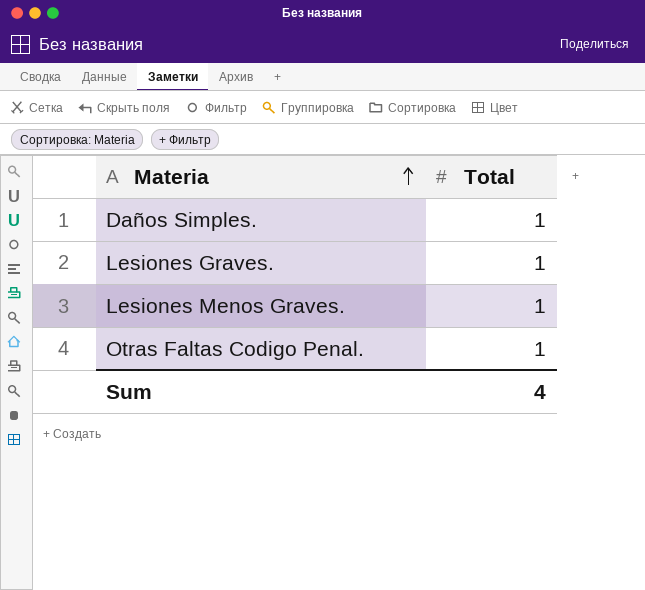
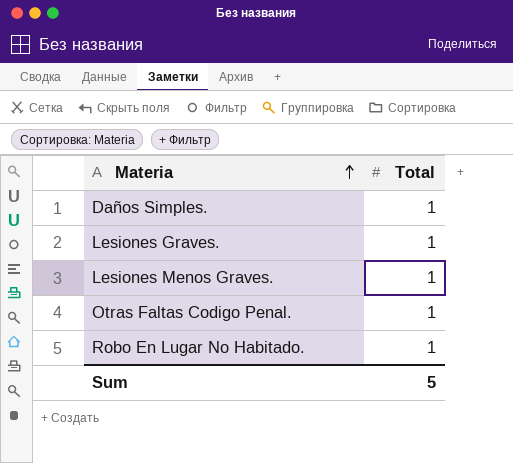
row Robo En Lugar No Habitado.: none -> 1
Sum | Total: 4 -> 5

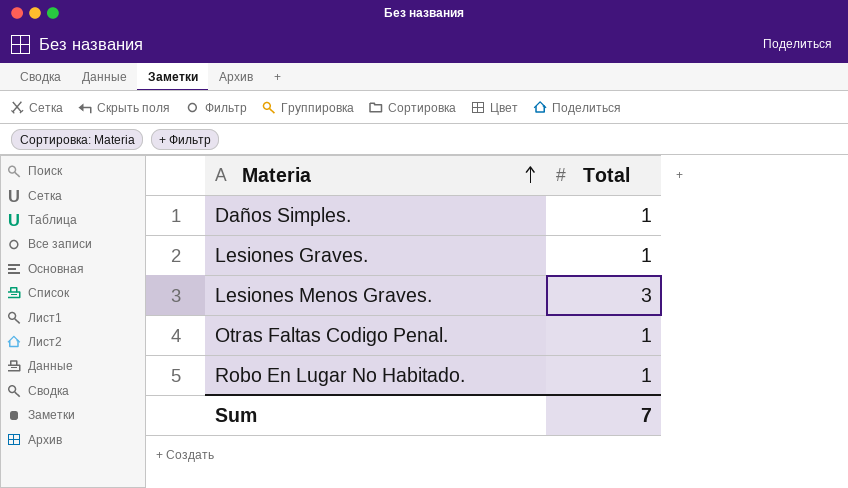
Lesiones Menos Graves. | Total: 1 -> 3
Sum | Total: 5 -> 7

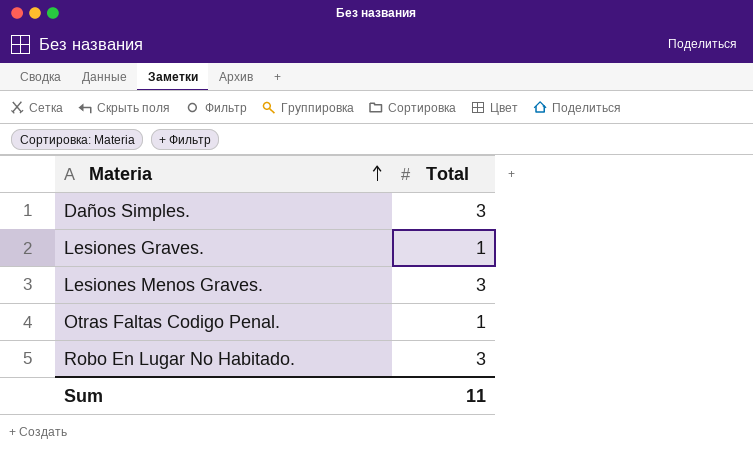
Daños Simples. | Total: 1 -> 3
Robo En Lugar No Habitado. | Total: 1 -> 3
Sum | Total: 7 -> 11

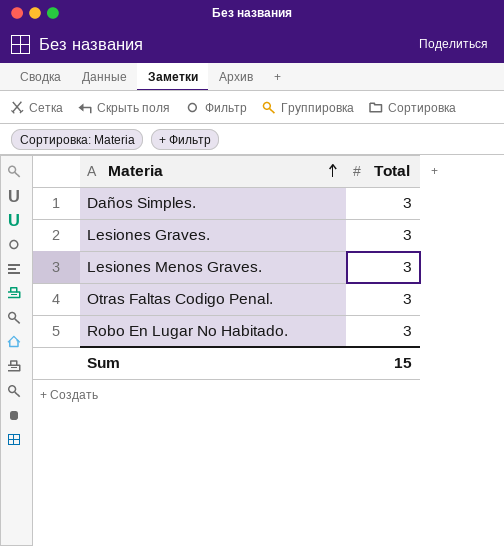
Lesiones Graves. | Total: 1 -> 3
Otras Faltas Codigo Penal. | Total: 1 -> 3
Sum | Total: 11 -> 15

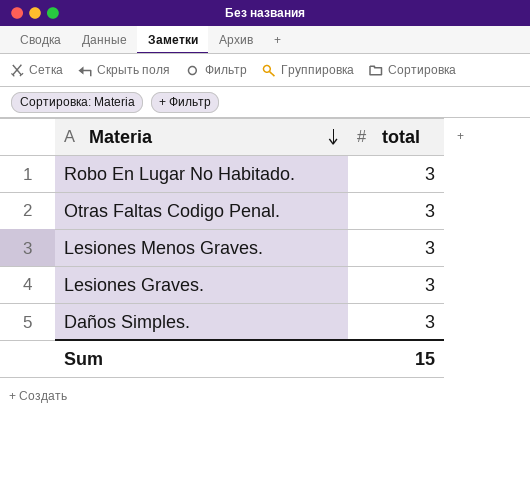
row order: Materia ascending -> Materia descending
column name: Total -> total

